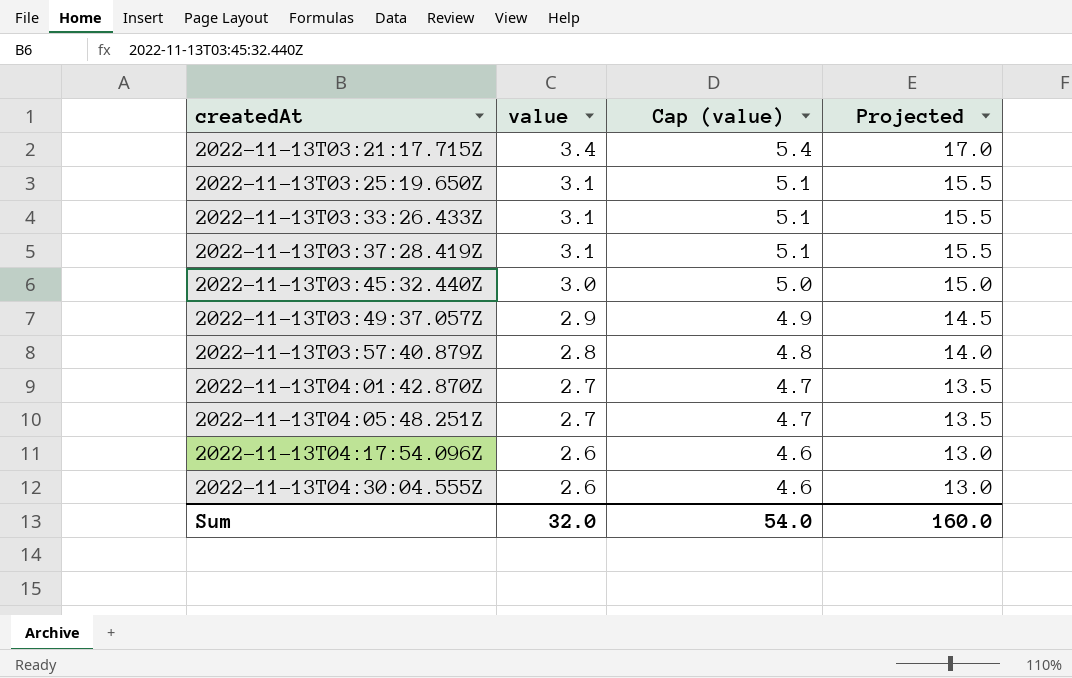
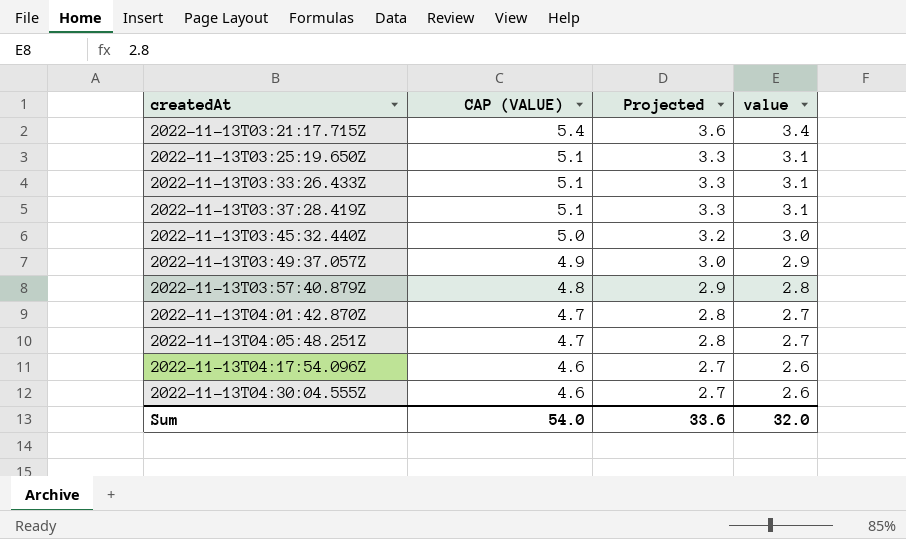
column name: Cap (value) -> CAP (VALUE)
column Projected | formula: [value] * 5 -> [value] * 1.05
column value | position: 2 -> 4
Sum | Projected: 160.0 -> 33.6

